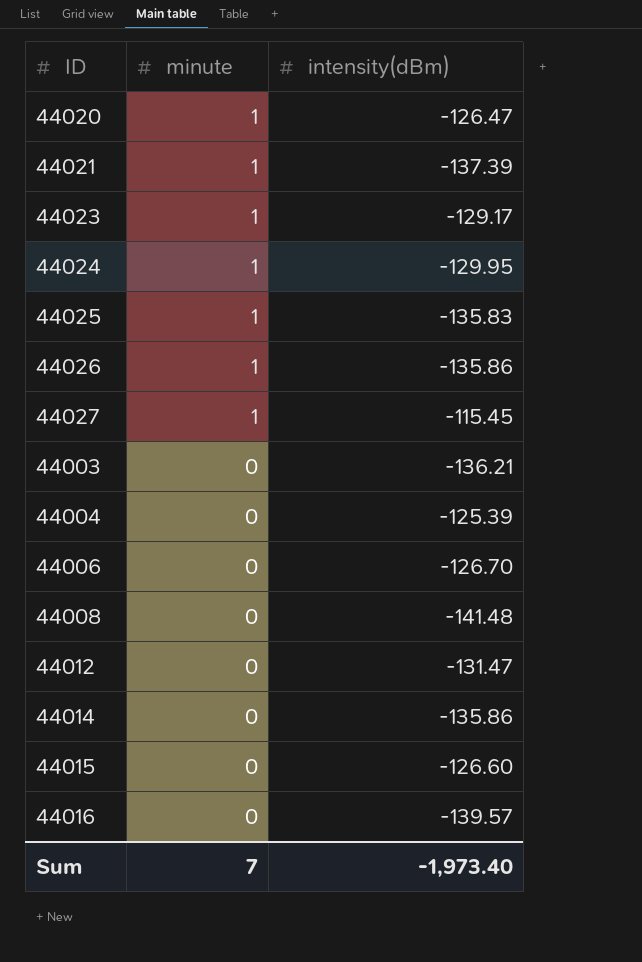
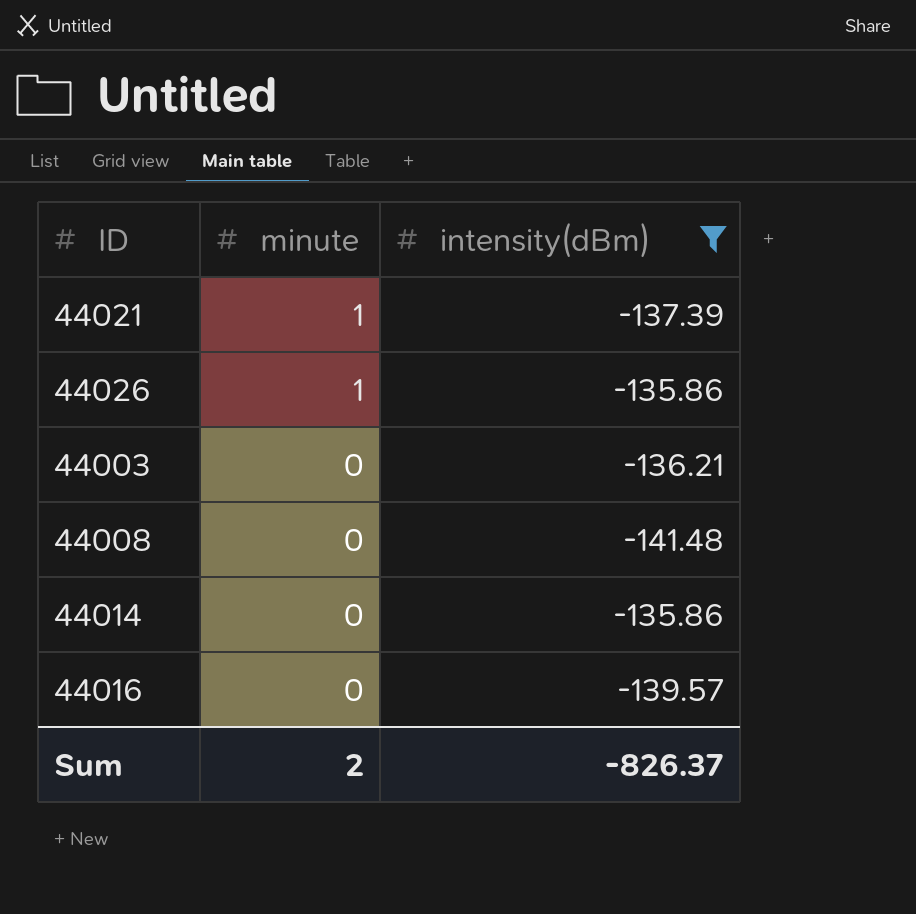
filter: none -> intensity(dBm) <= -135.86
Sum | minute: 7 -> 2
Sum | intensity(dBm): -1,973.40 -> -826.37

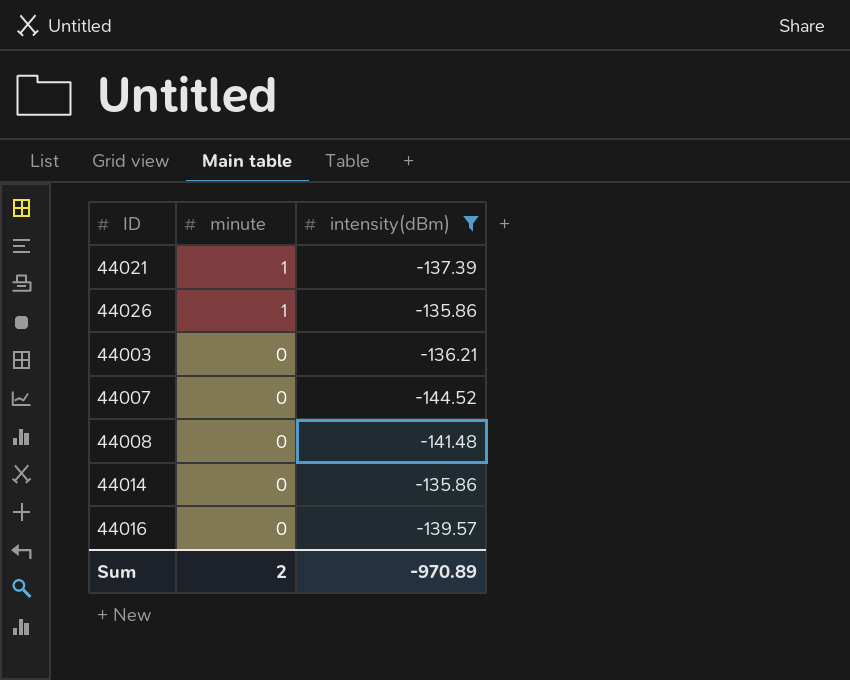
row 44007: none -> 0 | -144.52
Sum | intensity(dBm): -826.37 -> -970.89

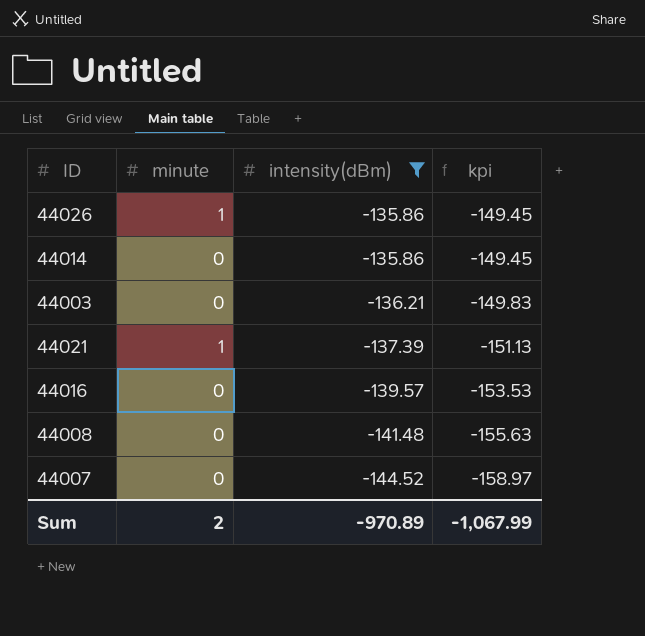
row order: minute descending -> intensity(dBm) descending
column kpi | formula: none -> [intensity(dBm)] * 1.1

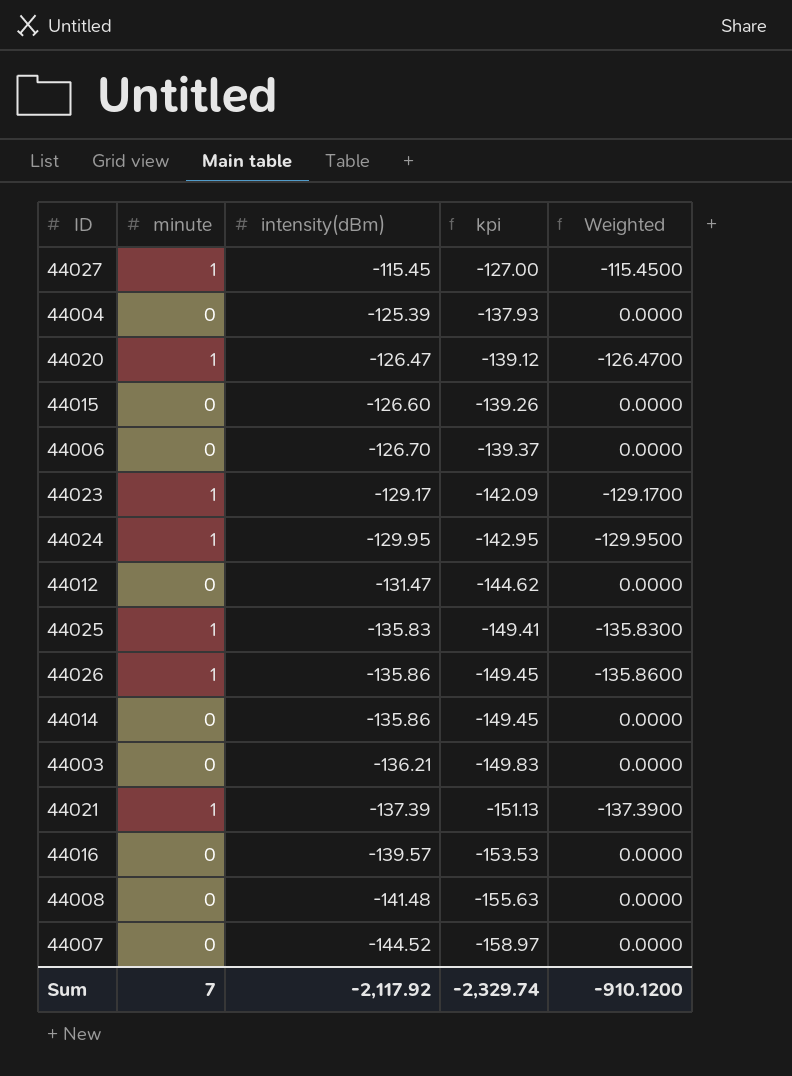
filter: intensity(dBm) <= -135.86 -> none
column Weighted | formula: none -> [minute] * [intensity(dBm)]
Sum | minute: 2 -> 7
Sum | intensity(dBm): -970.89 -> -2,117.92
Sum | kpi: -1,067.99 -> -2,329.74

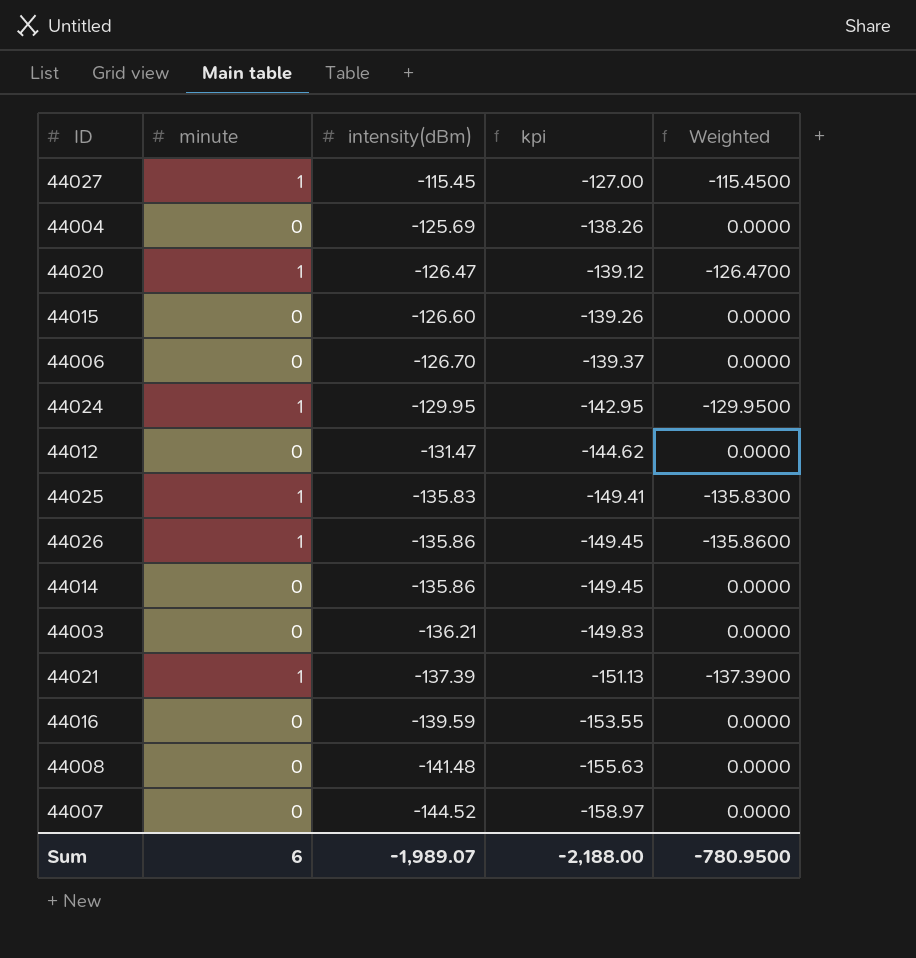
row 44023: 1 | -129.17 | -142.09 | -129.1700 -> none
44004 | intensity(dBm): -125.39 -> -125.69
44004 | kpi: -137.93 -> -138.26
44016 | intensity(dBm): -139.57 -> -139.59
44016 | kpi: -153.53 -> -153.55
Sum | minute: 7 -> 6
Sum | intensity(dBm): -2,117.92 -> -1,989.07
Sum | kpi: -2,329.74 -> -2,188.00
Sum | Weighted: -910.1200 -> -780.9500

